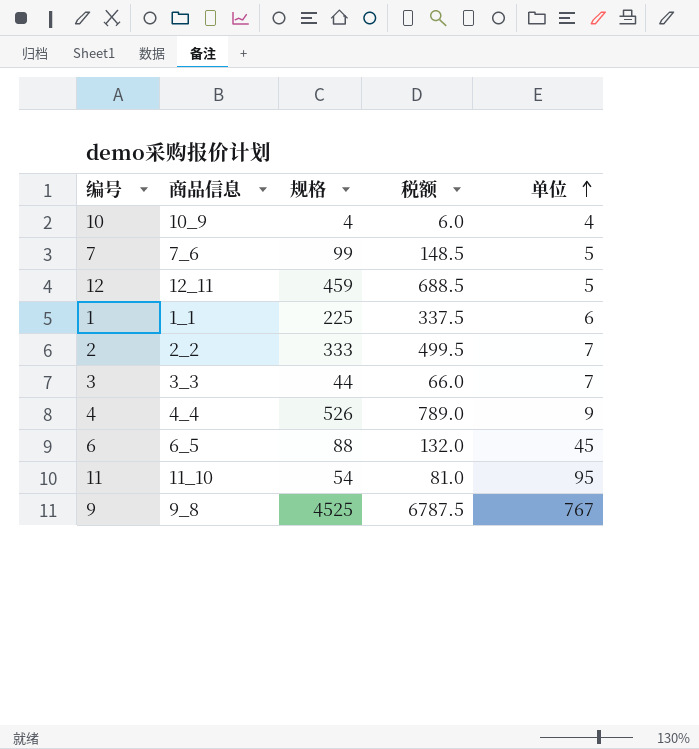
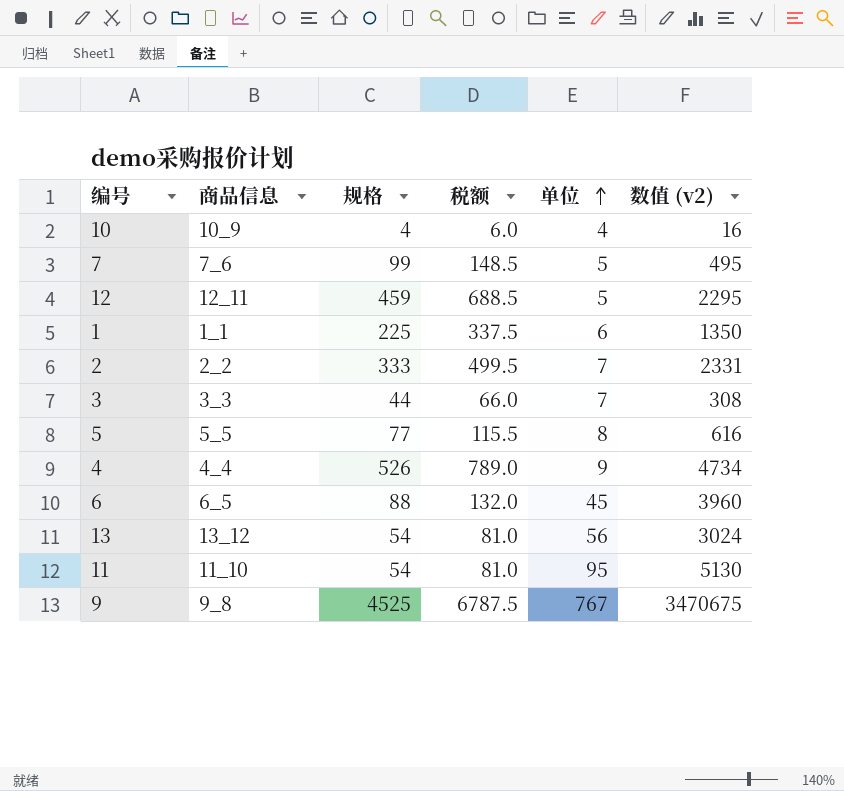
column 数值 (v2) | formula: none -> [规格] * [单位]
row 5: none -> 5_5 | 77 | 115.5 | 8 | 616
row 13: none -> 13_12 | 54 | 81.0 | 56 | 3024

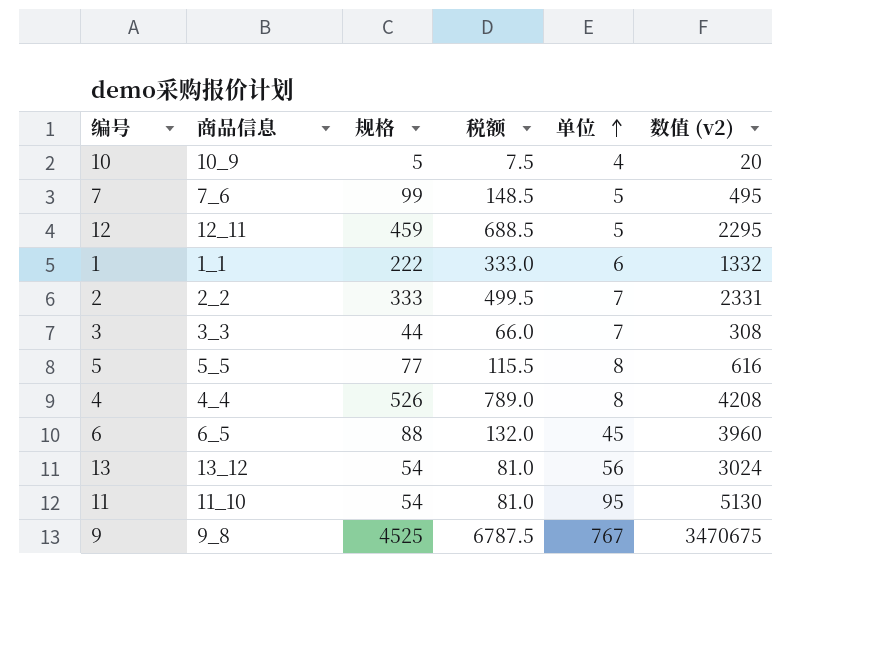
10 | 规格: 4 -> 5
10 | 税额: 6.0 -> 7.5
10 | 数值 (v2): 16 -> 20
1 | 规格: 225 -> 222
1 | 税额: 337.5 -> 333.0
1 | 数值 (v2): 1350 -> 1332
4 | 单位: 9 -> 8
4 | 数值 (v2): 4734 -> 4208

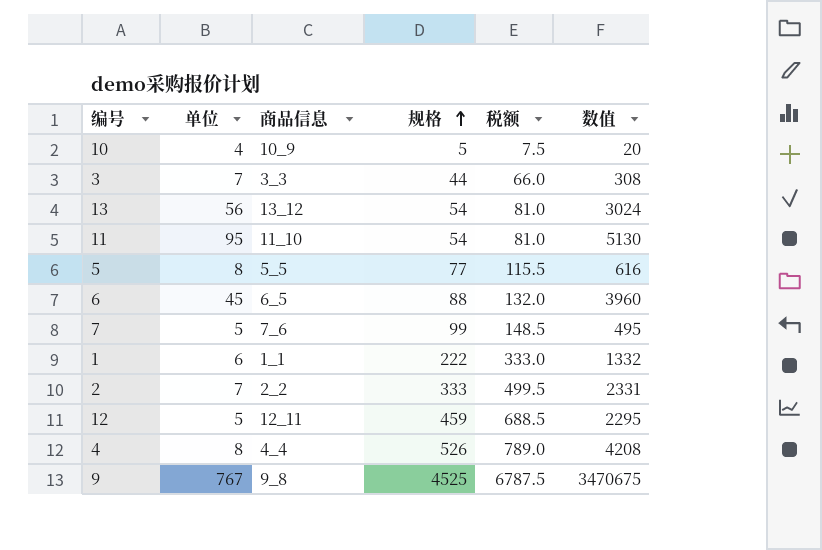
row order: 单位 ascending -> 规格 ascending
column 单位 | position: 5 -> 2
column name: 数值 (v2) -> 数值

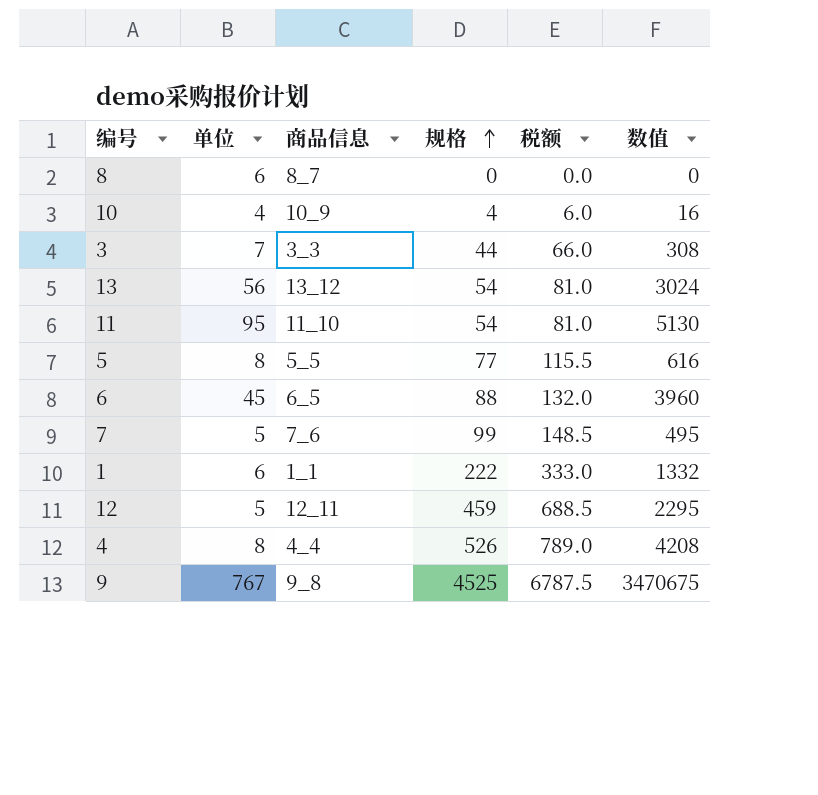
row 2: 7 | 2_2 | 333 | 499.5 | 2331 -> none
row 8: none -> 6 | 8_7 | 0 | 0.0 | 0
10 | 规格: 5 -> 4
10 | 税额: 7.5 -> 6.0
10 | 数值: 20 -> 16

